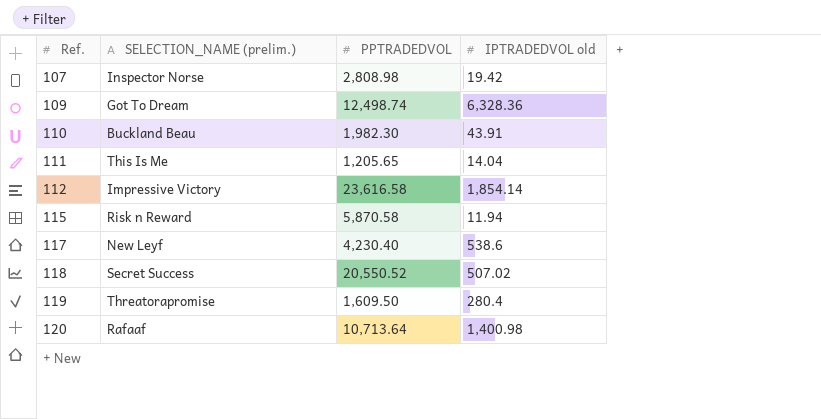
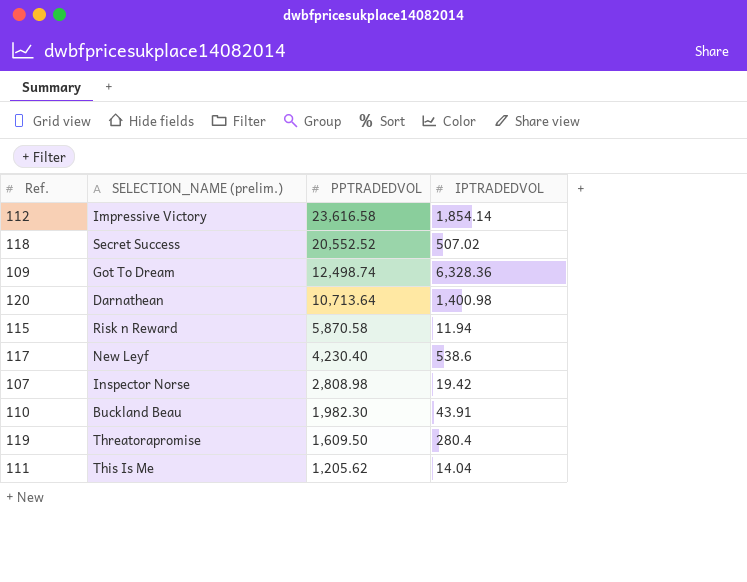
row order: Ref. ascending -> PPTRADEDVOL descending
column name: IPTRADEDVOL old -> IPTRADEDVOL
118 | PPTRADEDVOL: 20,550.52 -> 20,552.52
120 | SELECTION_NAME (prelim.): Rafaaf -> Darnathean
111 | PPTRADEDVOL: 1,205.65 -> 1,205.62

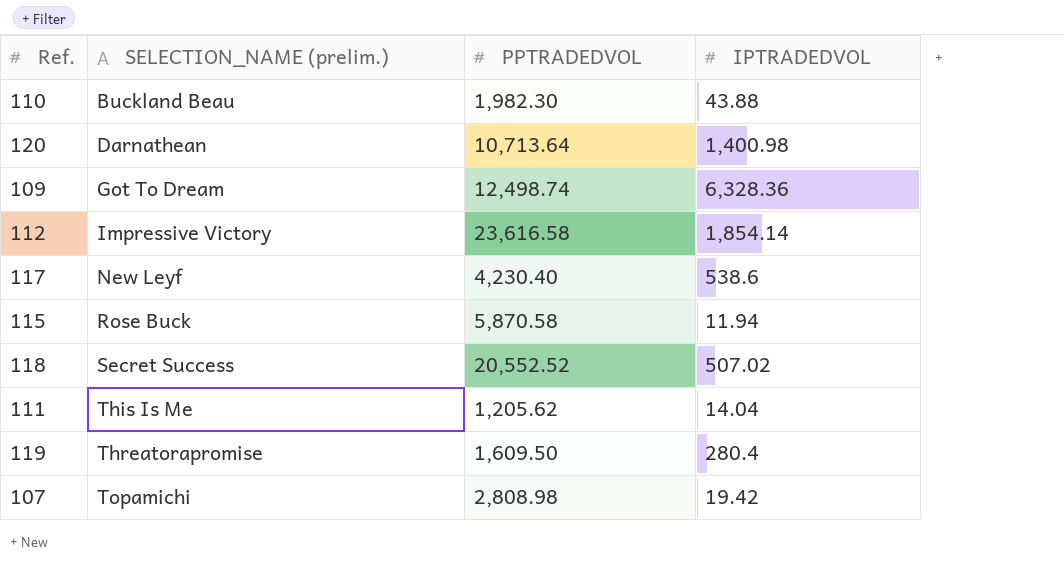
row order: PPTRADEDVOL descending -> SELECTION_NAME (prelim.) ascending
110 | IPTRADEDVOL: 43.91 -> 43.88
115 | SELECTION_NAME (prelim.): Risk n Reward -> Rose Buck
107 | SELECTION_NAME (prelim.): Inspector Norse -> Topamichi

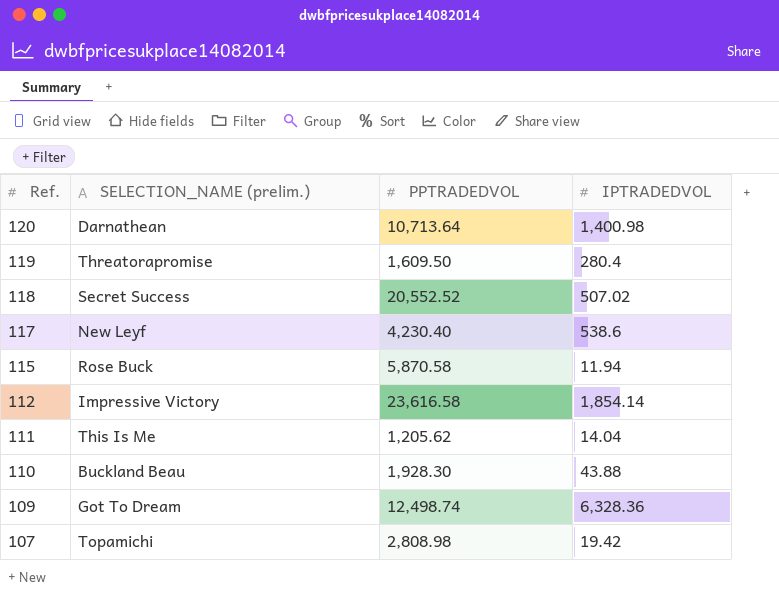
row order: SELECTION_NAME (prelim.) ascending -> Ref. descending
110 | PPTRADEDVOL: 1,982.30 -> 1,928.30

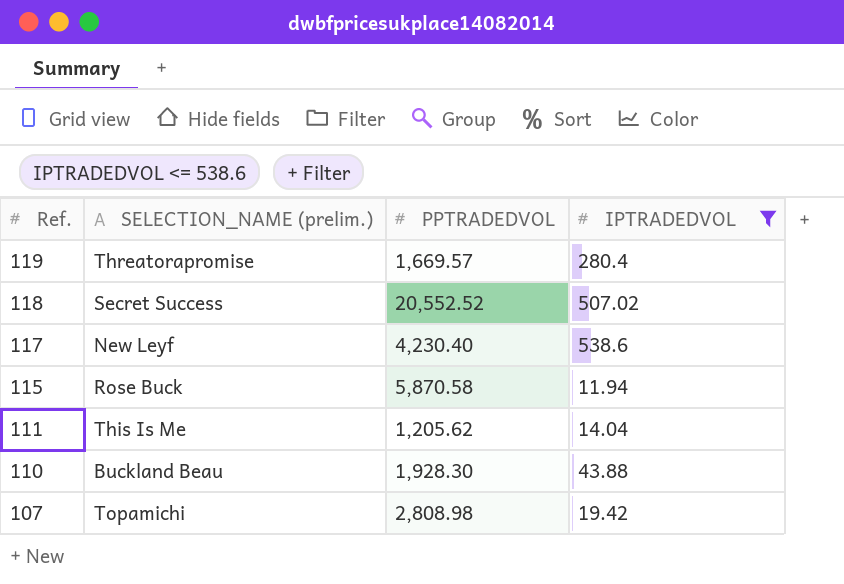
filter: none -> IPTRADEDVOL <= 538.6
119 | PPTRADEDVOL: 1,609.50 -> 1,669.57

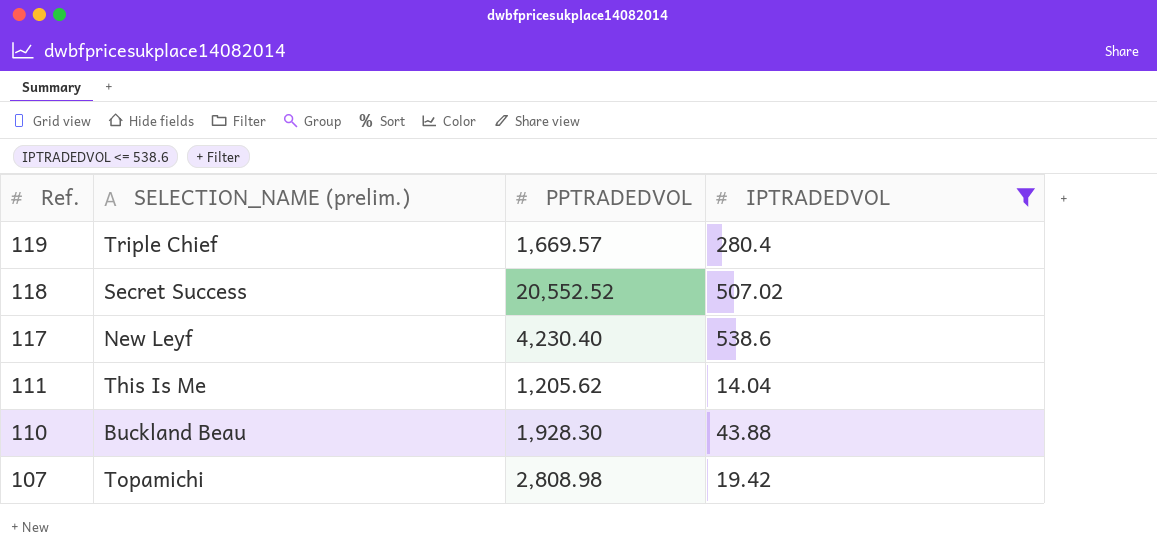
row 115: Rose Buck | 5,870.58 | 11.94 -> none
119 | SELECTION_NAME (prelim.): Threatorapromise -> Triple Chief

